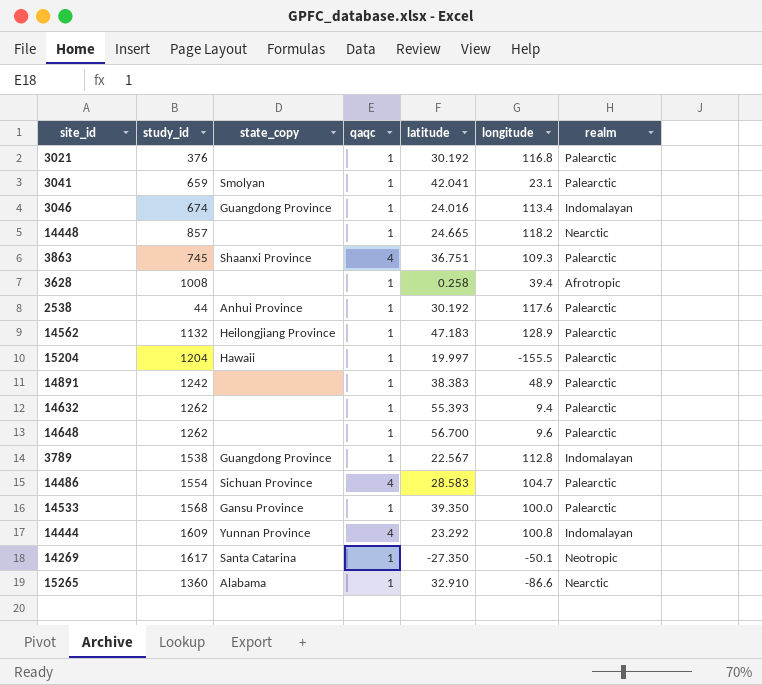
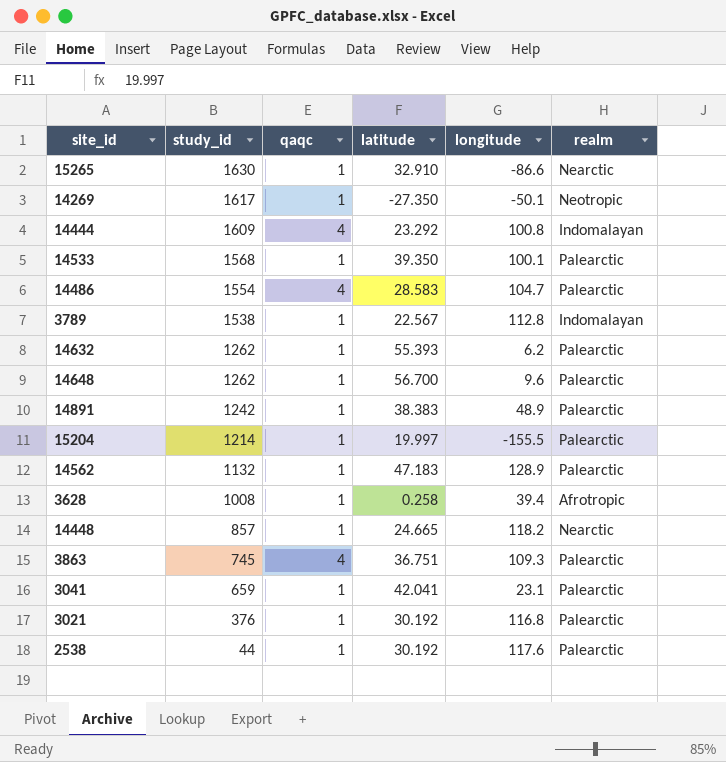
row order: none -> study_id descending
column state_copy | position: 3 -> none
row 3046: 674 | Guangdong Province | 1 | 24.016 | 113.4 | Indomalayan -> none
15265 | study_id: 1360 -> 1630
14533 | longitude: 100.0 -> 100.1
14632 | longitude: 9.4 -> 6.2
15204 | study_id: 1204 -> 1214

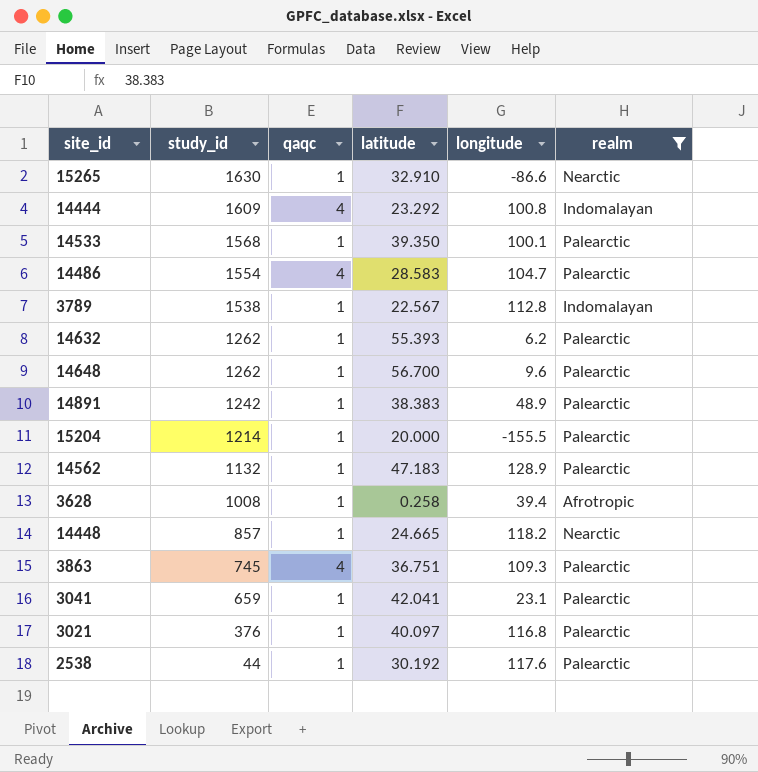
filter: none -> realm != Neotropic
15204 | latitude: 19.997 -> 20.000
3021 | latitude: 30.192 -> 40.097

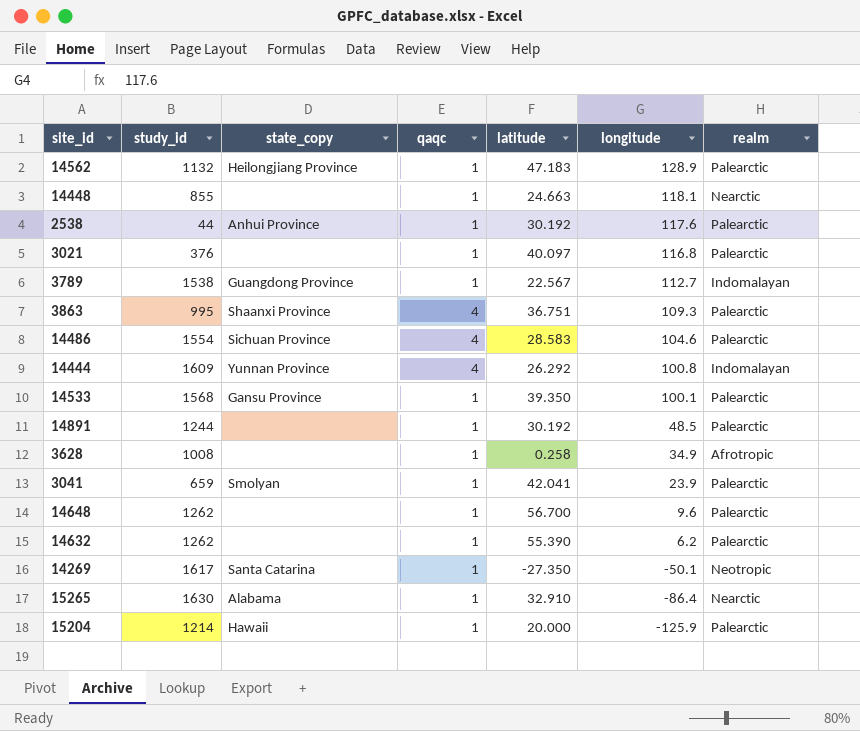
filter: realm != Neotropic -> none
row order: study_id descending -> longitude descending
column state_copy | position: none -> 3
14448 | study_id: 857 -> 855
14448 | latitude: 24.665 -> 24.663
14448 | longitude: 118.2 -> 118.1
3789 | longitude: 112.8 -> 112.7
3863 | study_id: 745 -> 995
14486 | longitude: 104.7 -> 104.6
14444 | latitude: 23.292 -> 26.292
14891 | study_id: 1242 -> 1244
14891 | latitude: 38.383 -> 30.192
14891 | longitude: 48.9 -> 48.5
3628 | longitude: 39.4 -> 34.9
3041 | longitude: 23.1 -> 23.9
14632 | latitude: 55.393 -> 55.390
15265 | longitude: -86.6 -> -86.4
15204 | longitude: -155.5 -> -125.9

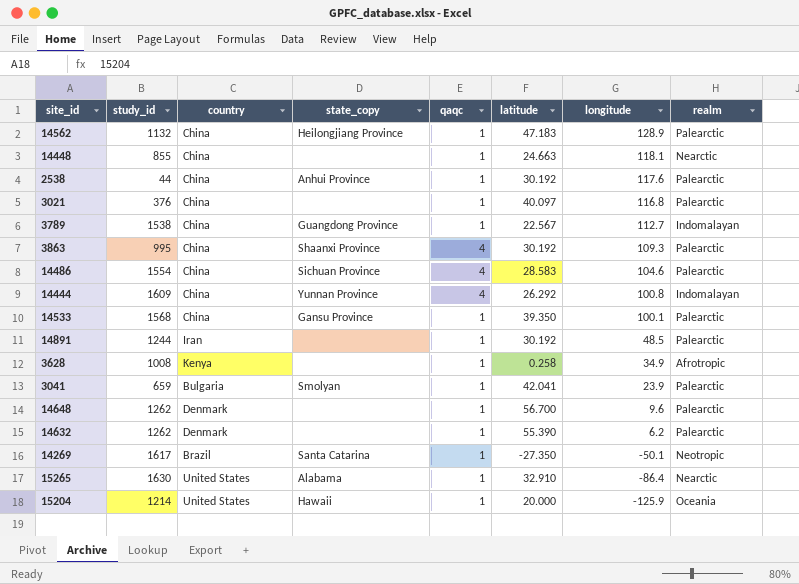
column country | position: none -> 3
3863 | latitude: 36.751 -> 30.192
15204 | realm: Palearctic -> Oceania

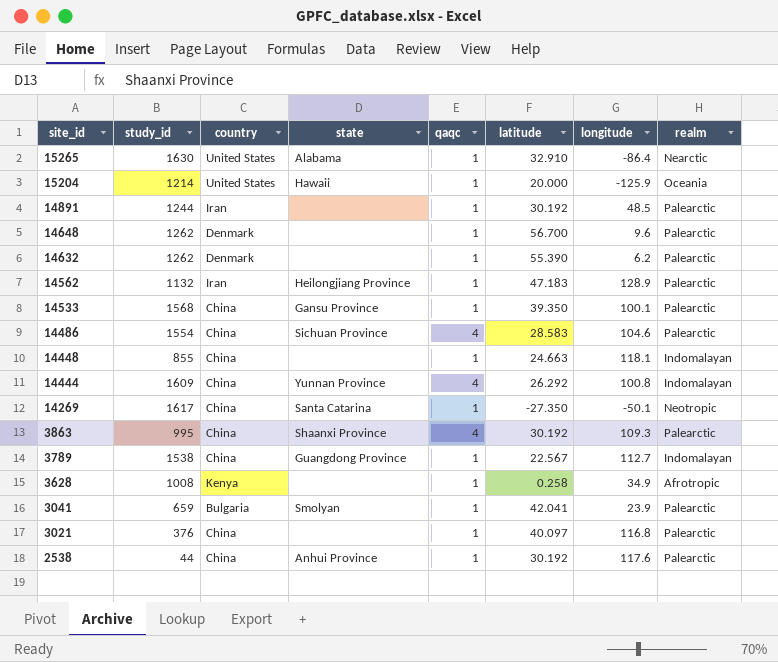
row order: longitude descending -> site_id descending
column name: state_copy -> state
14562 | country: China -> Iran
14448 | realm: Nearctic -> Indomalayan
14269 | country: Brazil -> China

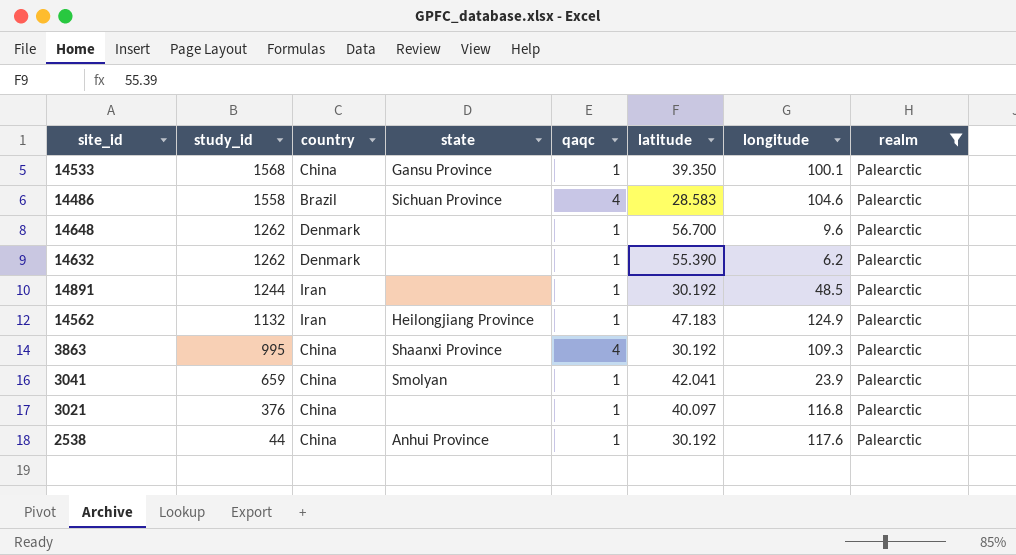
filter: none -> realm = Palearctic
row order: site_id descending -> study_id descending
14486 | study_id: 1554 -> 1558
14486 | country: China -> Brazil
14562 | longitude: 128.9 -> 124.9
3041 | country: Bulgaria -> China

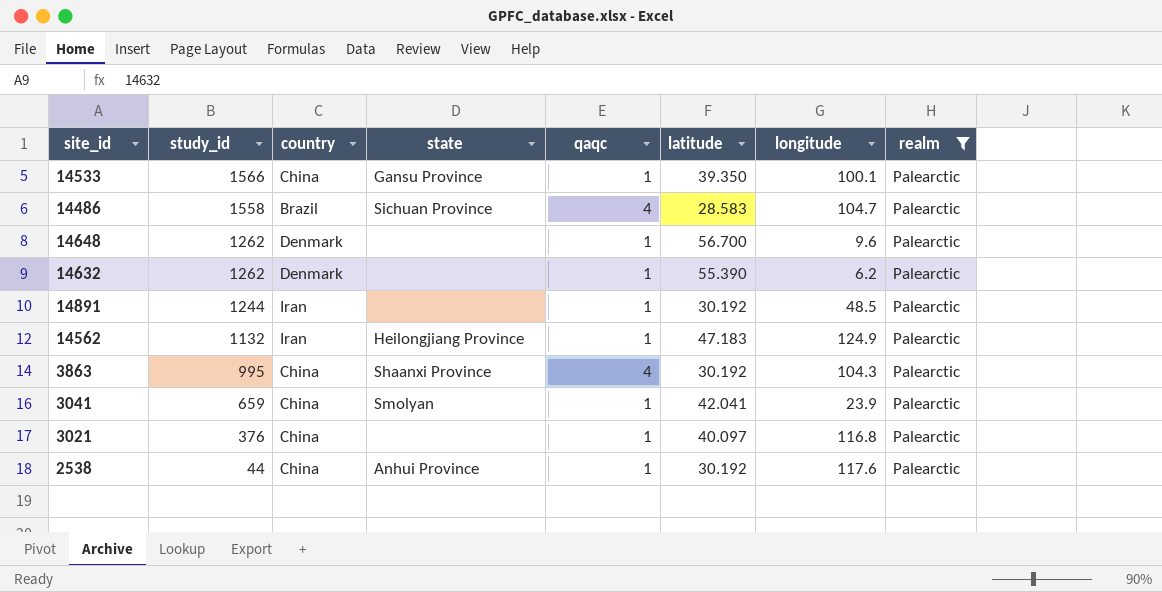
14533 | study_id: 1568 -> 1566
14486 | longitude: 104.6 -> 104.7
3863 | longitude: 109.3 -> 104.3

